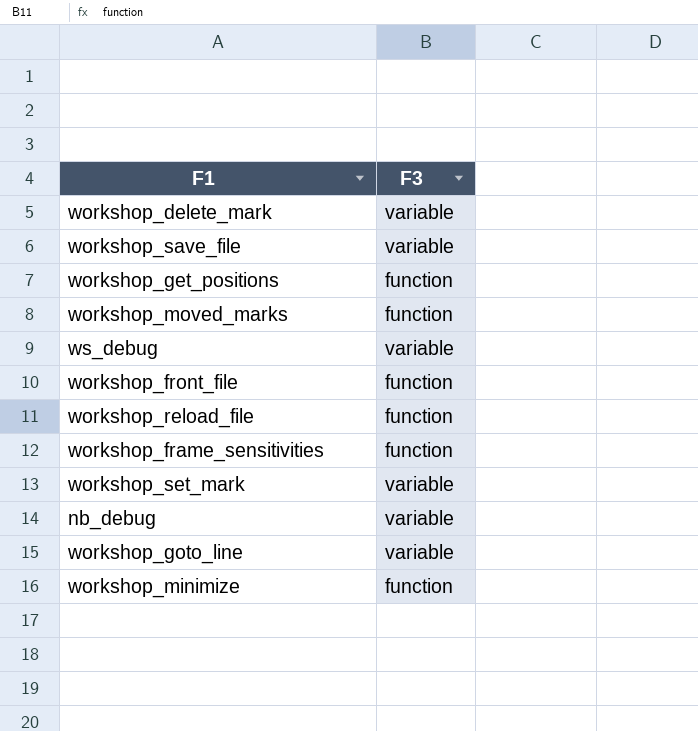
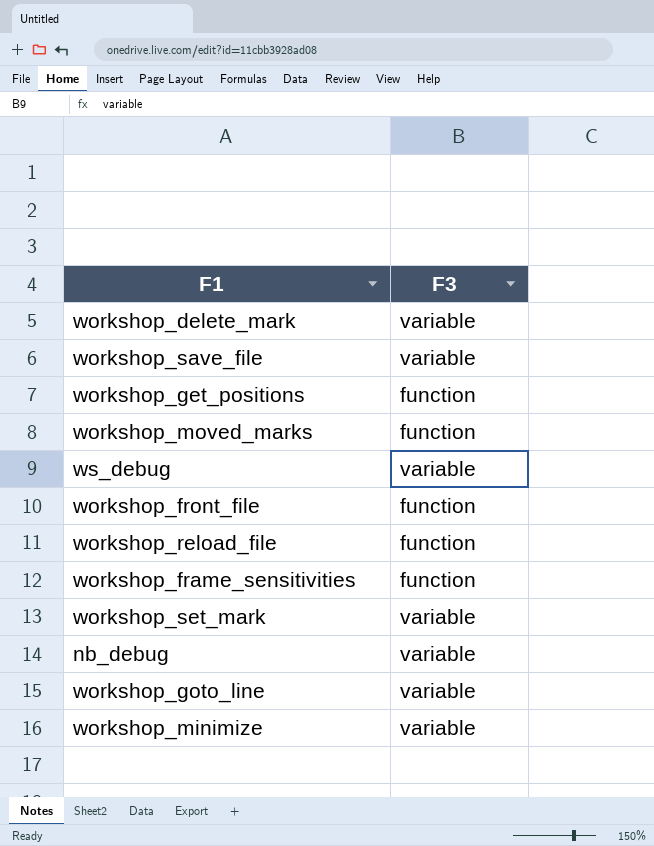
workshop_minimize | F3: function -> variable

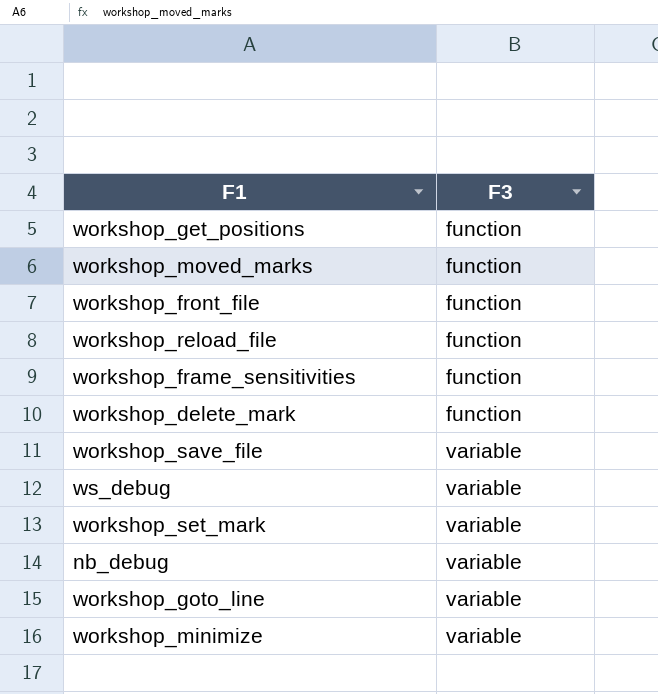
row order: none -> F3 ascending
workshop_delete_mark | F3: variable -> function

